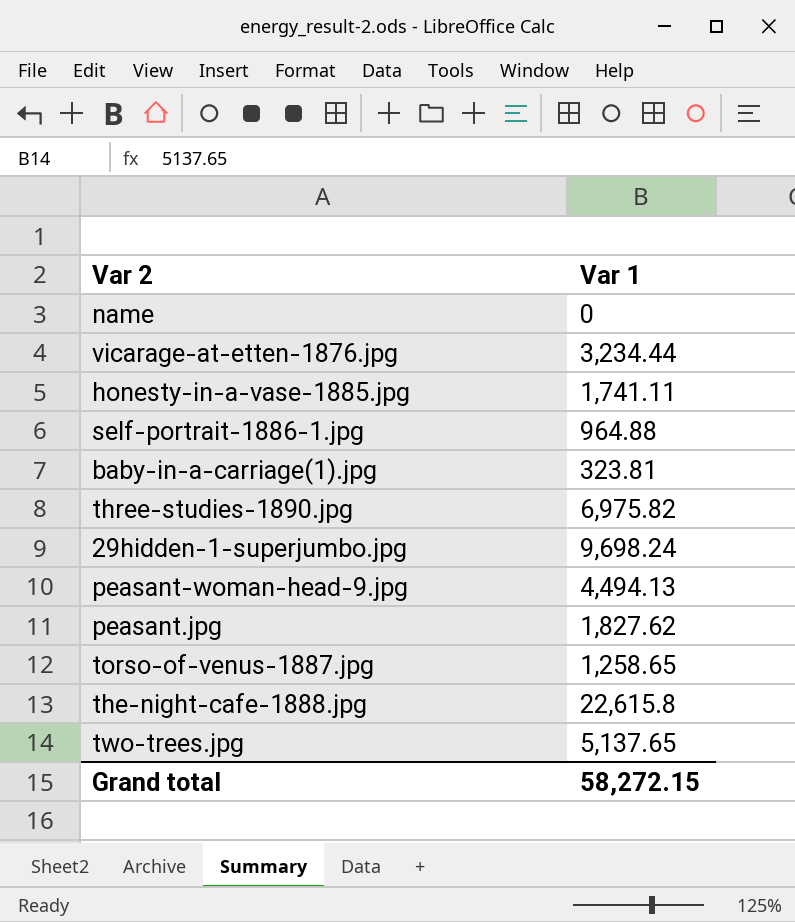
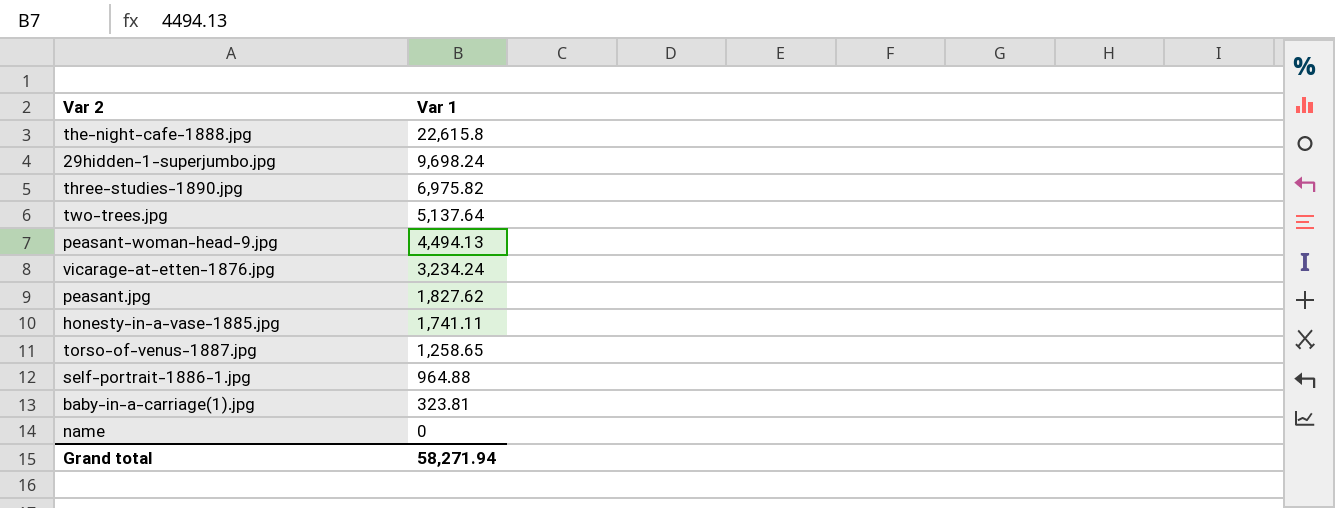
row order: none -> Var 1 descending
two-trees.jpg | Var 1: 5,137.65 -> 5,137.64
vicarage-at-etten-1876.jpg | Var 1: 3,234.44 -> 3,234.24
Grand total | Var 1: 58,272.15 -> 58,271.94

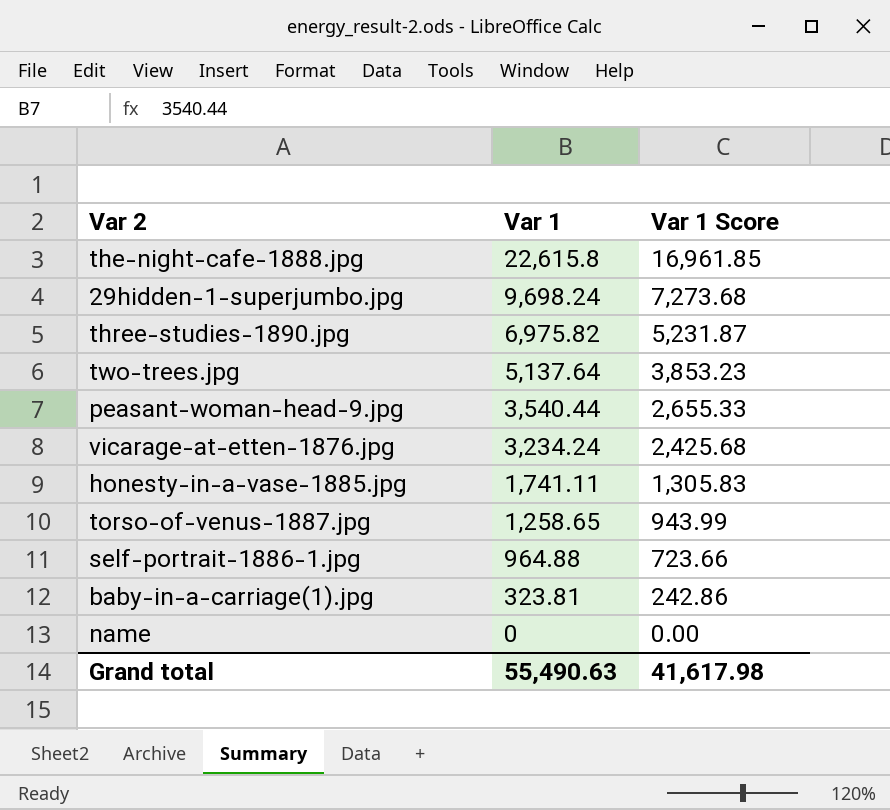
column Var 1 Score | formula: none -> [Var 1] * 0.75
row peasant.jpg: 1,827.62 -> none
peasant-woman-head-9.jpg | Var 1: 4,494.13 -> 3,540.44
Grand total | Var 1: 58,271.94 -> 55,490.63

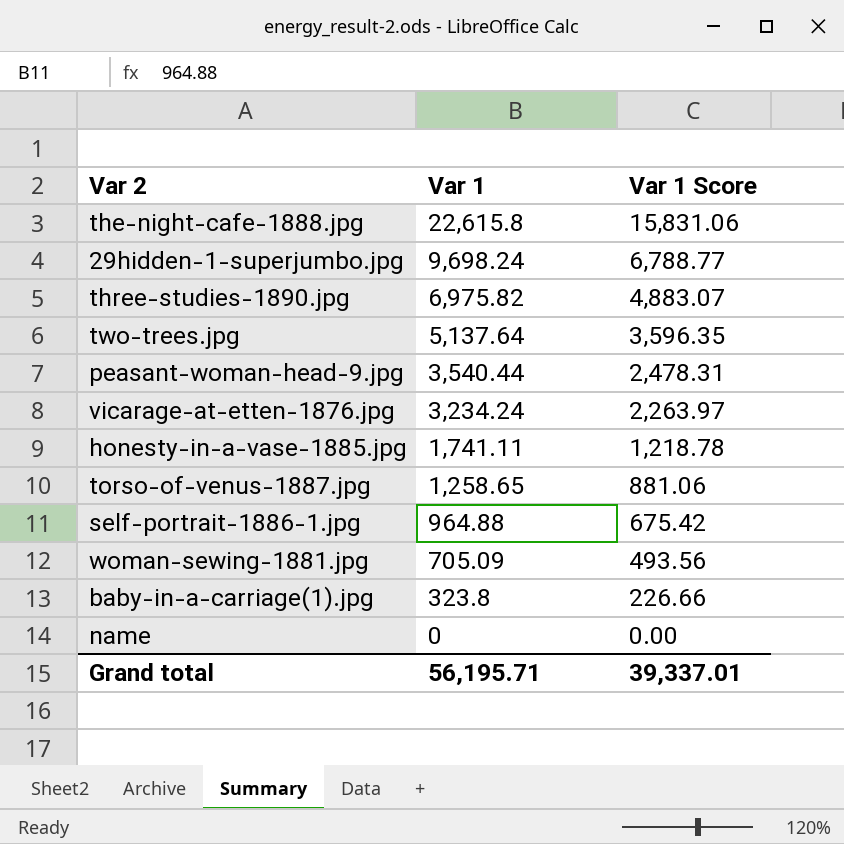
column Var 1 Score | formula: [Var 1] * 0.75 -> [Var 1] * 0.7
row woman-sewing-1881.jpg: none -> 705.09 | 493.56
baby-in-a-carriage(1).jpg | Var 1: 323.81 -> 323.8
Grand total | Var 1: 55,490.63 -> 56,195.71
Grand total | Var 1 Score: 41,617.98 -> 39,337.01

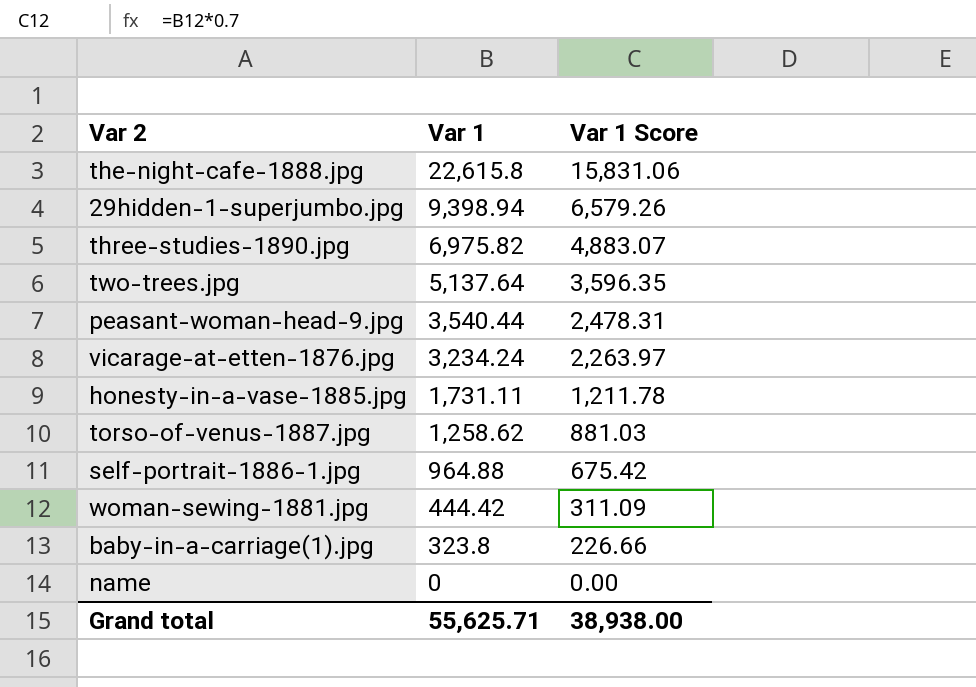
29hidden-1-superjumbo.jpg | Var 1: 9,698.24 -> 9,398.94
29hidden-1-superjumbo.jpg | Var 1 Score: 6,788.77 -> 6,579.26
honesty-in-a-vase-1885.jpg | Var 1: 1,741.11 -> 1,731.11
honesty-in-a-vase-1885.jpg | Var 1 Score: 1,218.78 -> 1,211.78
torso-of-venus-1887.jpg | Var 1: 1,258.65 -> 1,258.62
torso-of-venus-1887.jpg | Var 1 Score: 881.06 -> 881.03
woman-sewing-1881.jpg | Var 1: 705.09 -> 444.42
woman-sewing-1881.jpg | Var 1 Score: 493.56 -> 311.09
Grand total | Var 1: 56,195.71 -> 55,625.71
Grand total | Var 1 Score: 39,337.01 -> 38,938.00

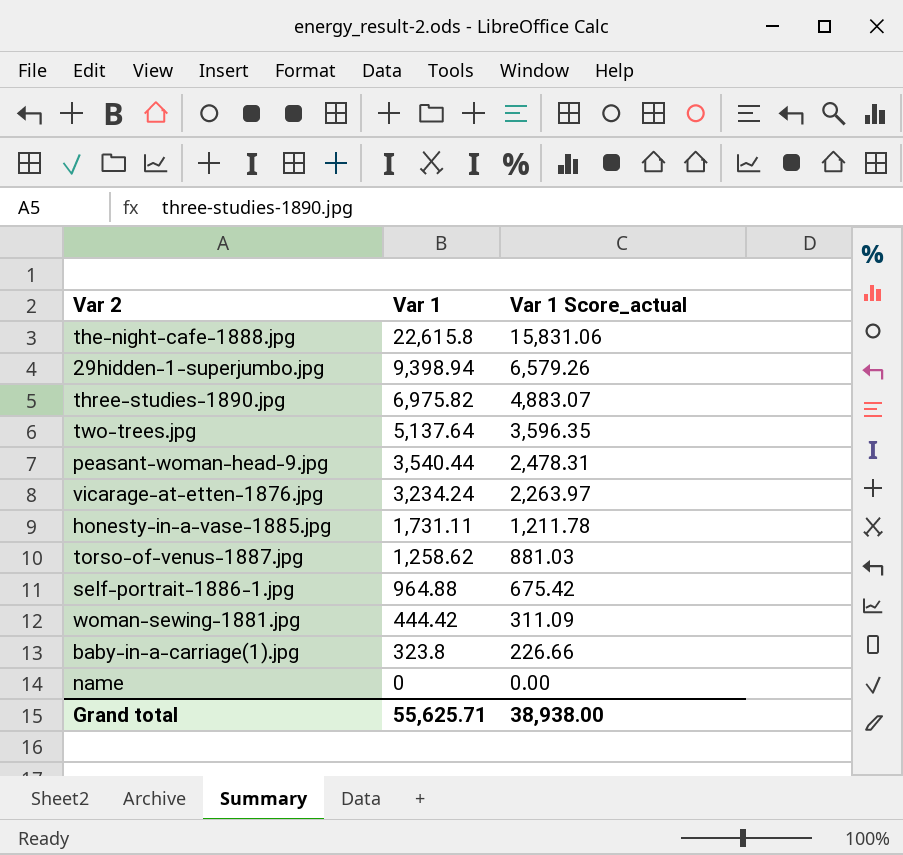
column name: Var 1 Score -> Var 1 Score_actual

